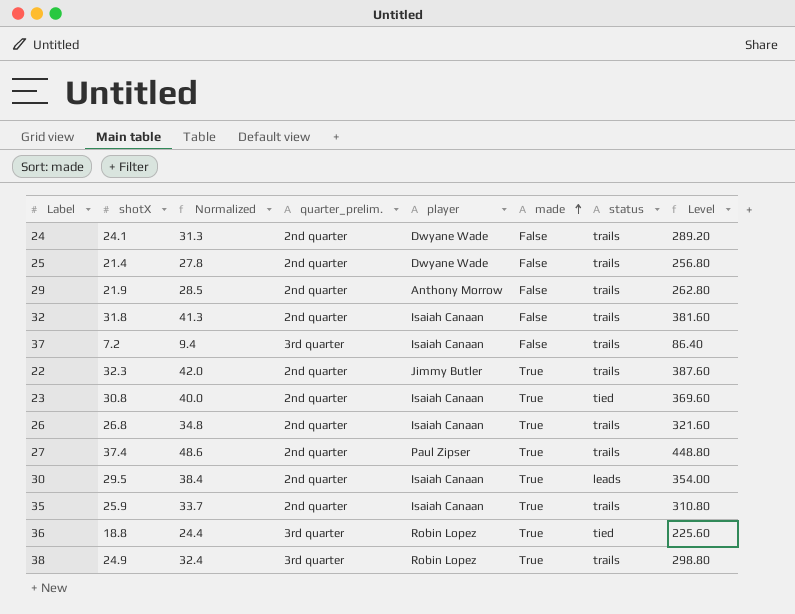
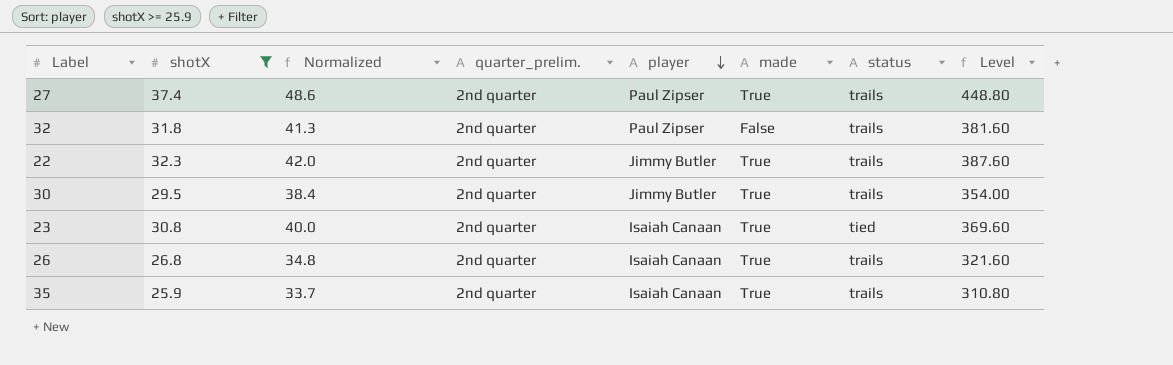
filter: none -> shotX >= 25.9
row order: made ascending -> player descending
32 | player: Isaiah Canaan -> Paul Zipser
30 | player: Isaiah Canaan -> Jimmy Butler
30 | status: leads -> trails

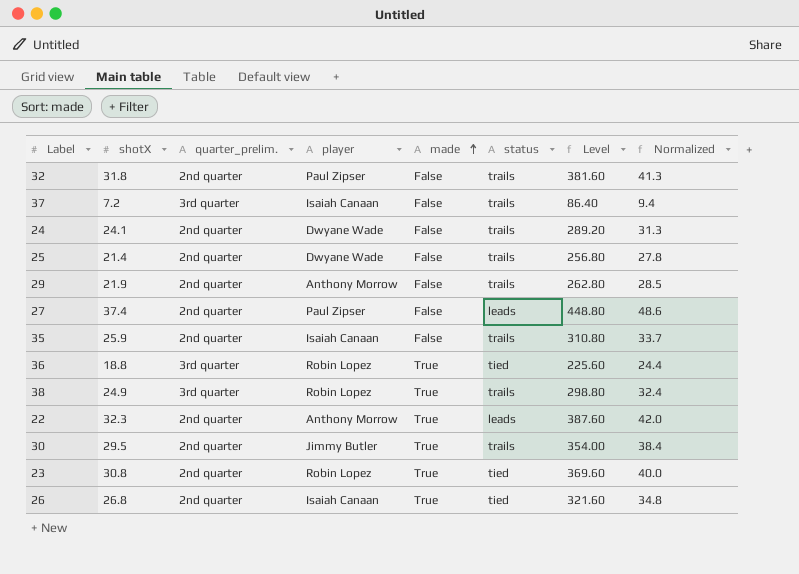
filter: shotX >= 25.9 -> none
row order: player descending -> made ascending
column Normalized | position: 3 -> 8
27 | made: True -> False
27 | status: trails -> leads
35 | made: True -> False
22 | player: Jimmy Butler -> Anthony Morrow
22 | status: trails -> leads
23 | player: Isaiah Canaan -> Robin Lopez
26 | status: trails -> tied

